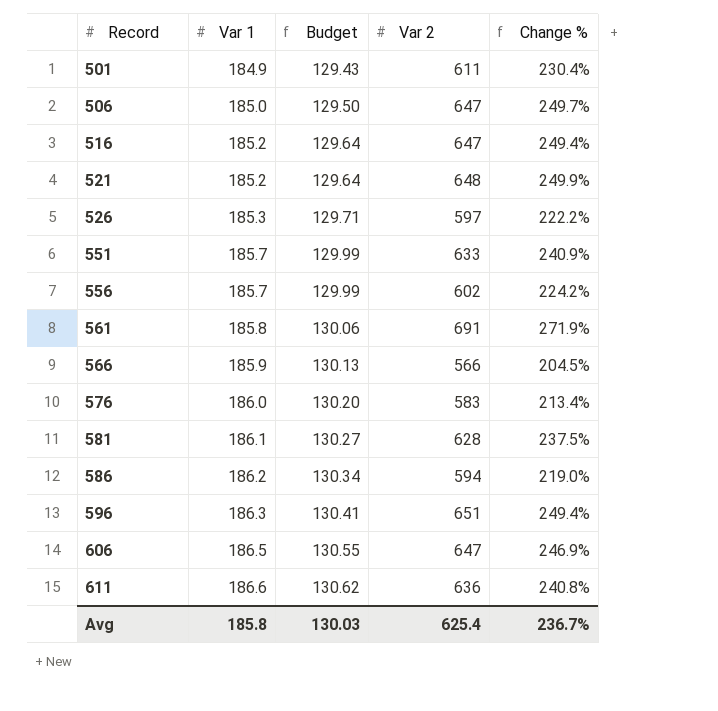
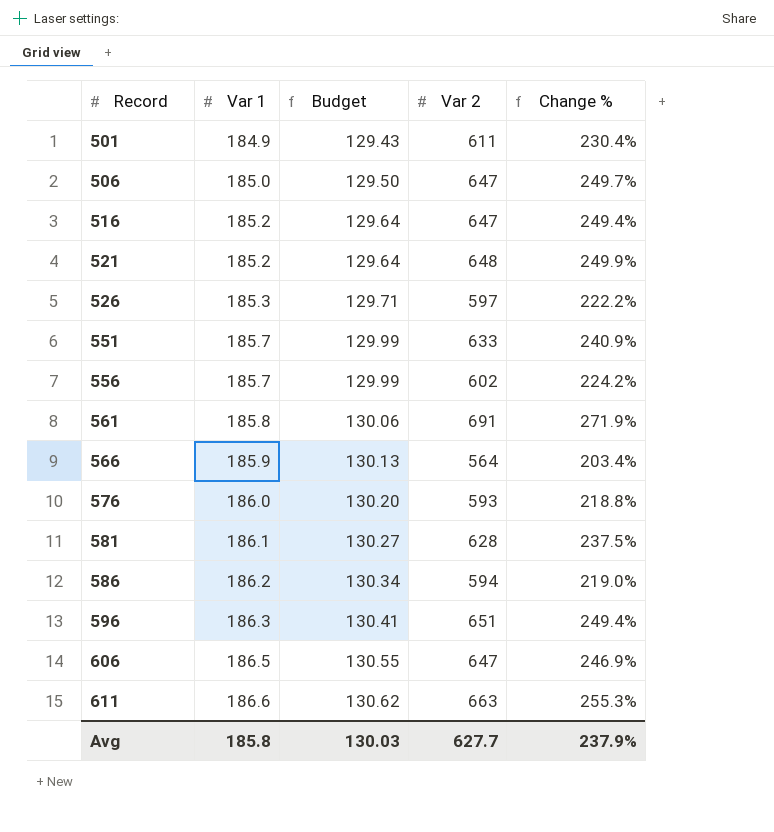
566 | Var 2: 566 -> 564
566 | Change %: 204.5% -> 203.4%
576 | Var 2: 583 -> 593
576 | Change %: 213.4% -> 218.8%
611 | Var 2: 636 -> 663
611 | Change %: 240.8% -> 255.3%
Avg | Var 2: 625.4 -> 627.7
Avg | Change %: 236.7% -> 237.9%

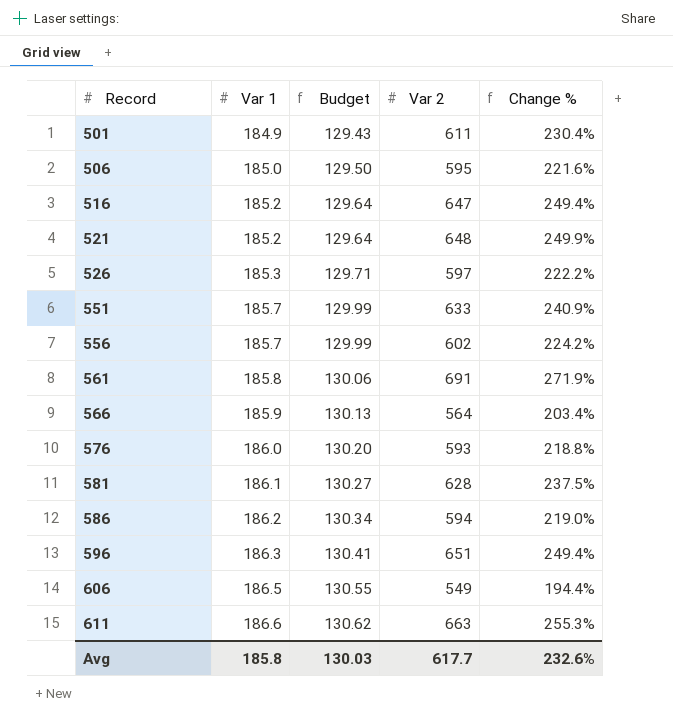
506 | Var 2: 647 -> 595
506 | Change %: 249.7% -> 221.6%
606 | Var 2: 647 -> 549
606 | Change %: 246.9% -> 194.4%
Avg | Var 2: 627.7 -> 617.7
Avg | Change %: 237.9% -> 232.6%

